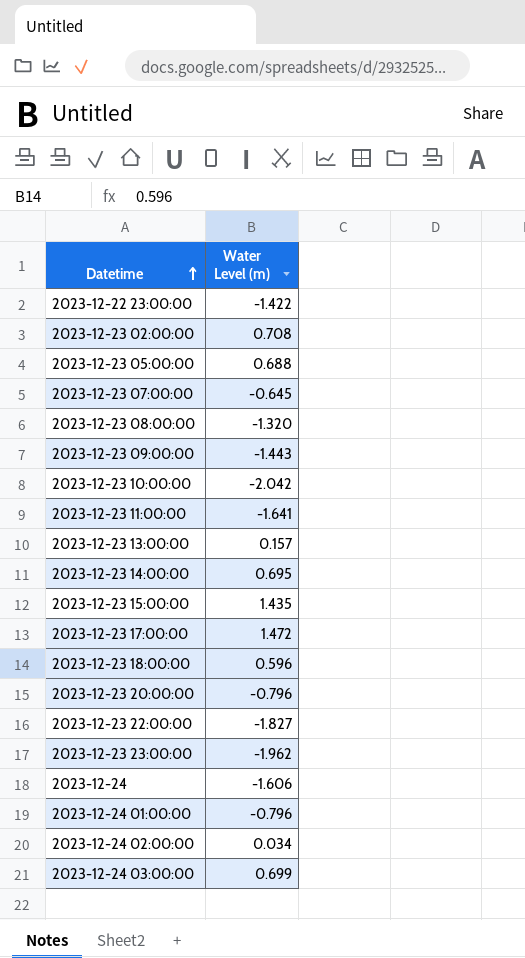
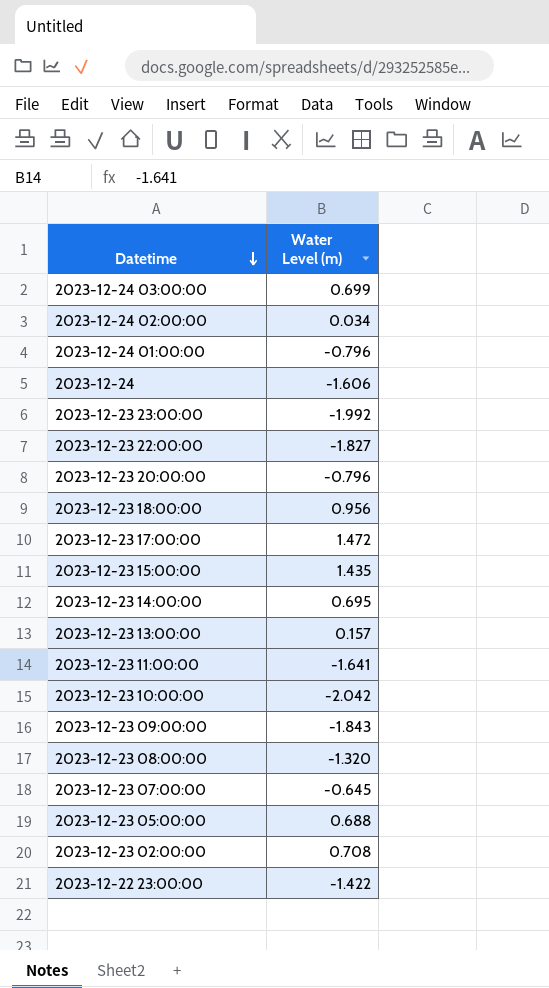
row order: Datetime ascending -> Datetime descending
2023-12-23 23:00:00 | Water Level (m): -1.962 -> -1.992
2023-12-23 18:00:00 | Water Level (m): 0.596 -> 0.956
2023-12-23 09:00:00 | Water Level (m): -1.443 -> -1.843

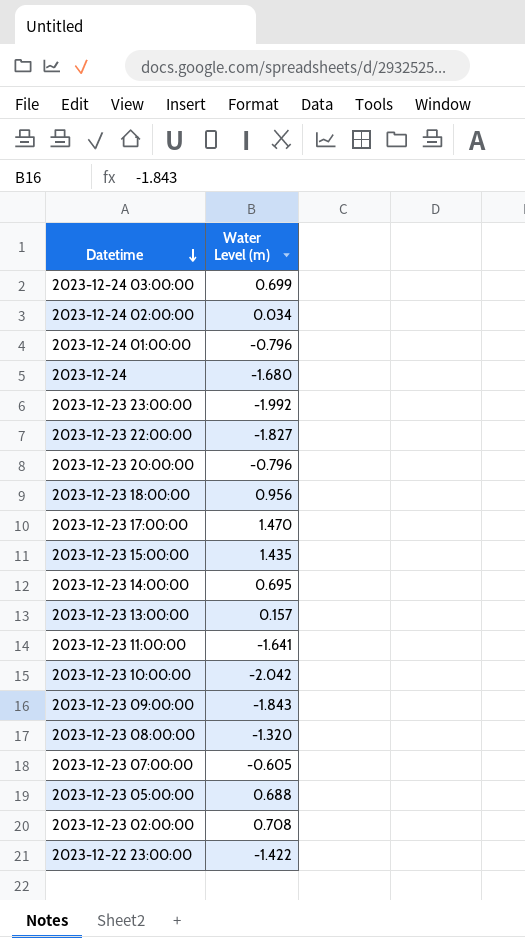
2023-12-24 | Water Level (m): -1.606 -> -1.680
2023-12-23 17:00:00 | Water Level (m): 1.472 -> 1.470
2023-12-23 07:00:00 | Water Level (m): -0.645 -> -0.605

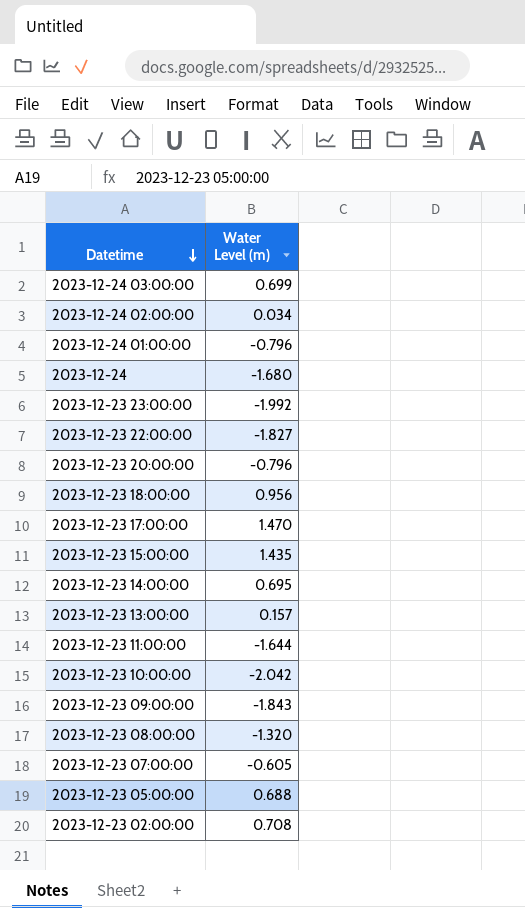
row 2023-12-22 23:00:00: -1.422 -> none
2023-12-23 11:00:00 | Water Level (m): -1.641 -> -1.644

